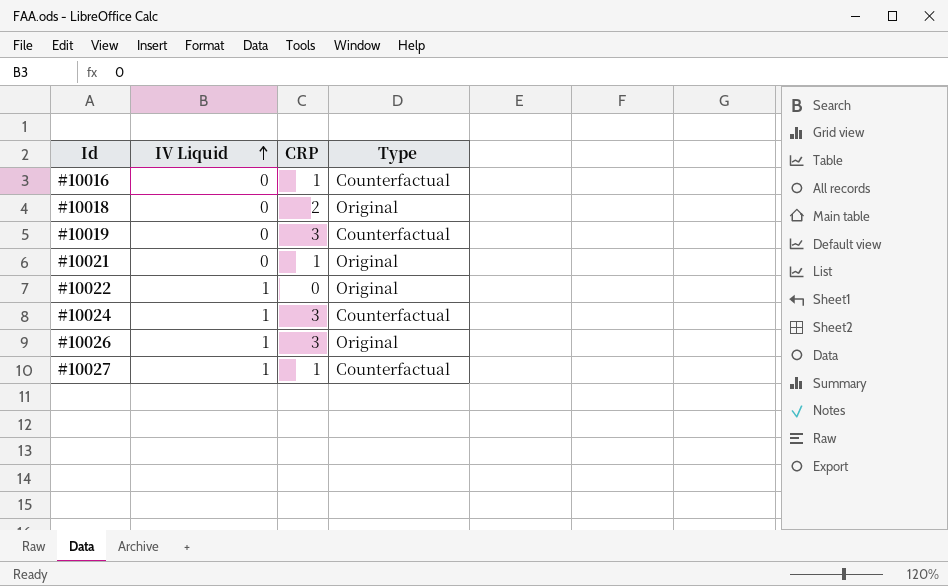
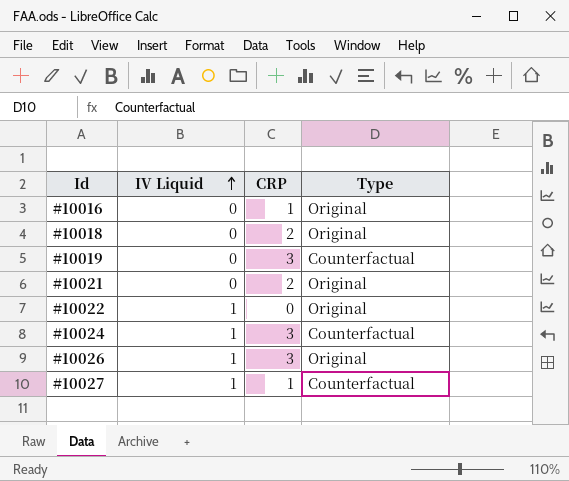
#10016 | Type: Counterfactual -> Original
#10021 | CRP: 1 -> 2

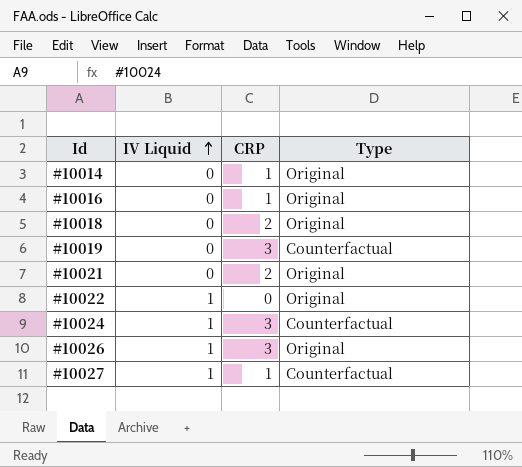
row #10014: none -> 0 | 1 | Original

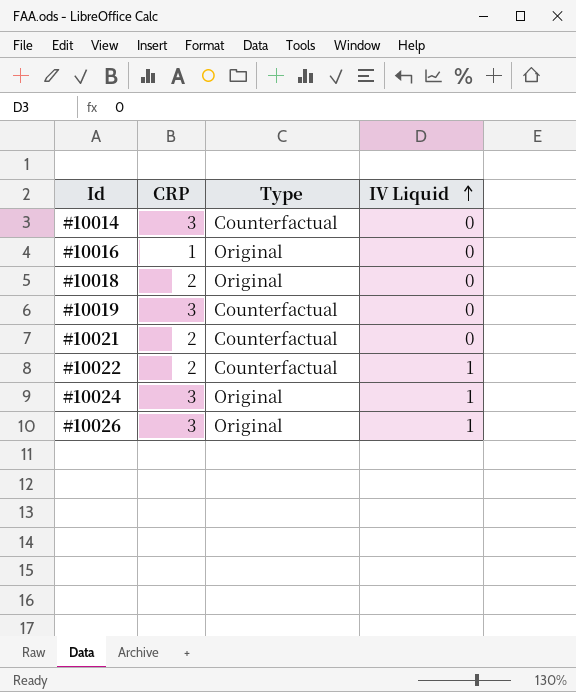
column IV Liquid | position: 2 -> 4
row #10027: 1 | 1 | Counterfactual -> none
#10014 | CRP: 1 -> 3
#10014 | Type: Original -> Counterfactual
#10021 | Type: Original -> Counterfactual
#10022 | CRP: 0 -> 2
#10022 | Type: Original -> Counterfactual
#10024 | Type: Counterfactual -> Original

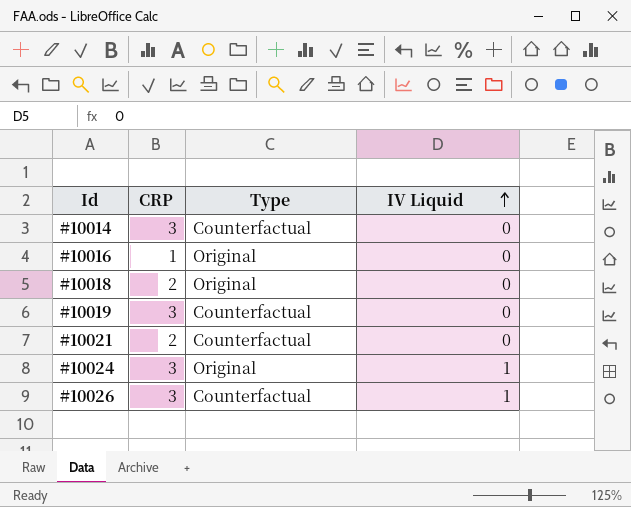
row #10022: 2 | Counterfactual | 1 -> none
#10026 | Type: Original -> Counterfactual

